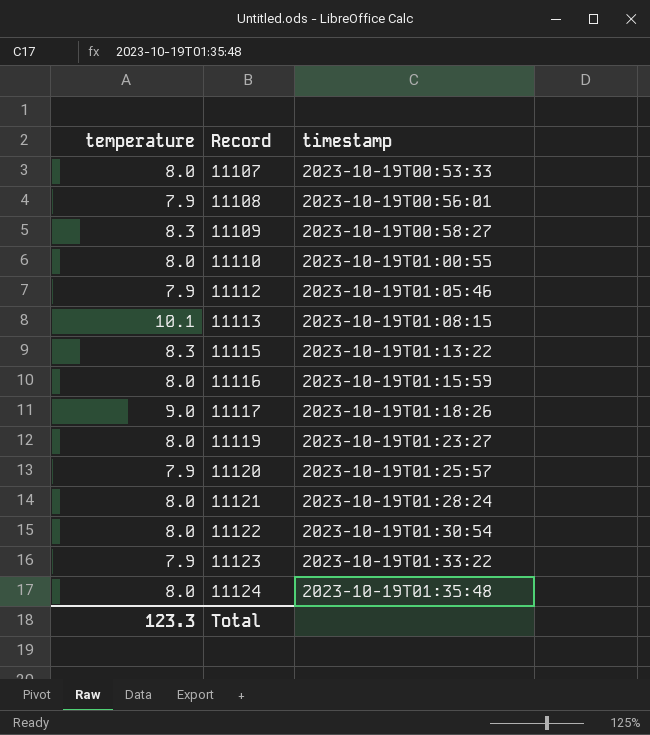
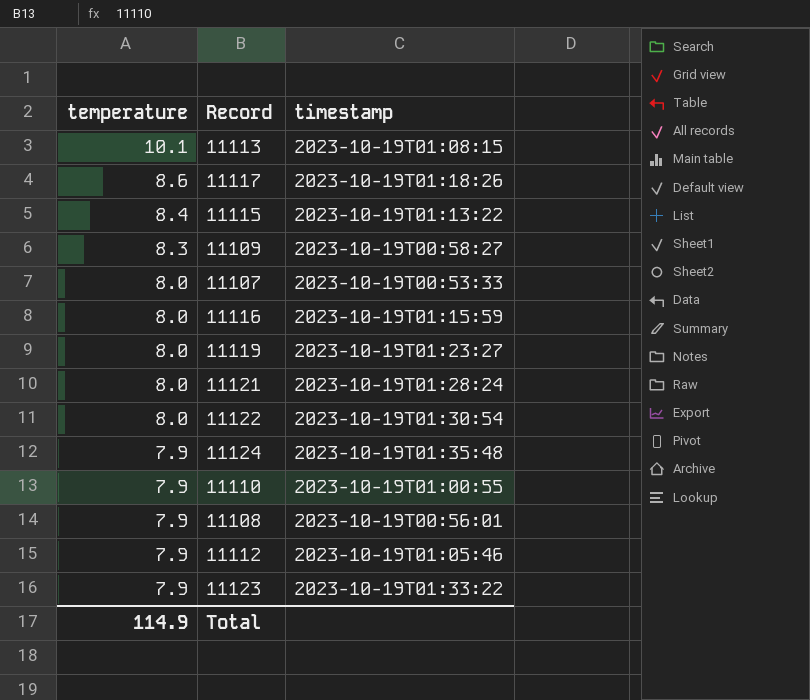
row order: Record ascending -> temperature descending
row 11120: 7.9 | 2023-10-19T01:25:57 -> none
11117 | temperature: 9.0 -> 8.6
11115 | temperature: 8.3 -> 8.4
11124 | temperature: 8.0 -> 7.9
11110 | temperature: 8.0 -> 7.9
Total | temperature: 123.3 -> 114.9

